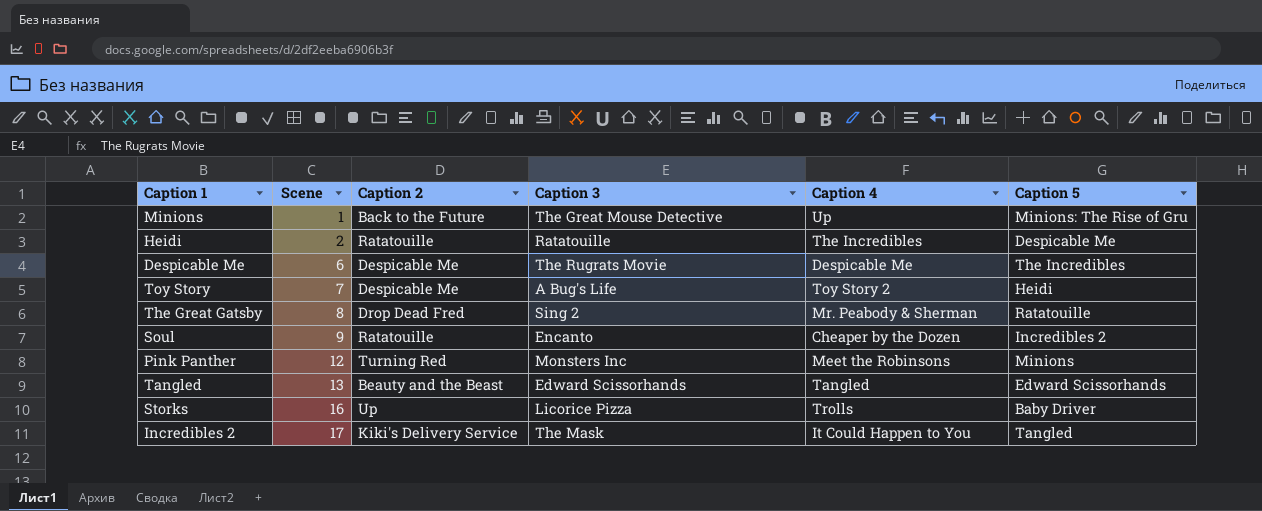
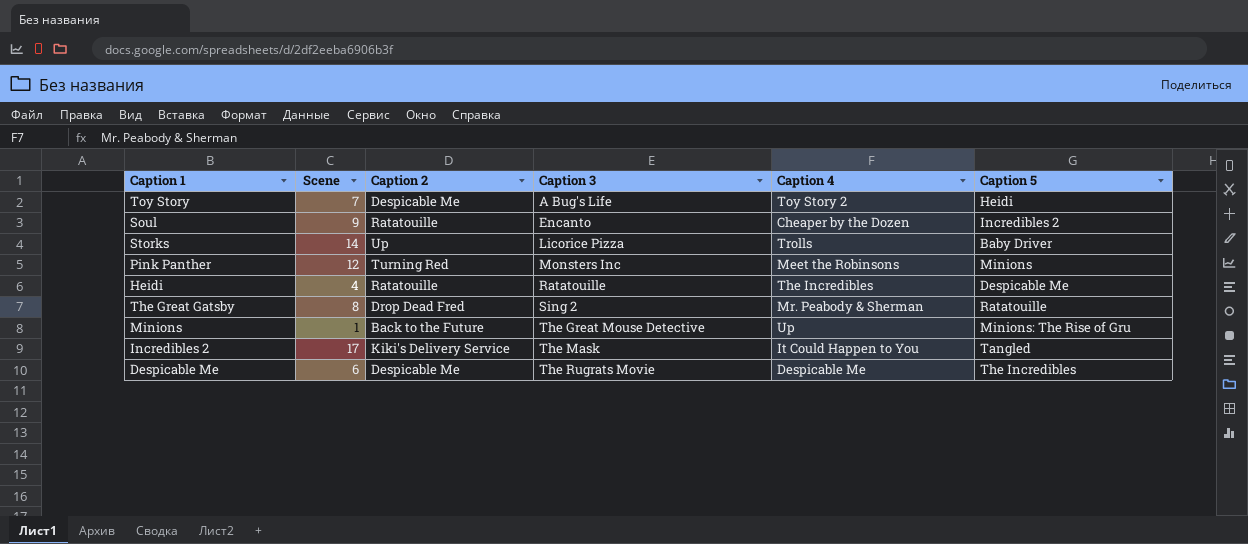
row order: Scene ascending -> Caption 3 ascending
row Tangled: 13 | Beauty and the Beast | Edward Scissorhands | Tangled | Edward Scissorhands -> none
Storks | Scene: 16 -> 14
Heidi | Scene: 2 -> 4

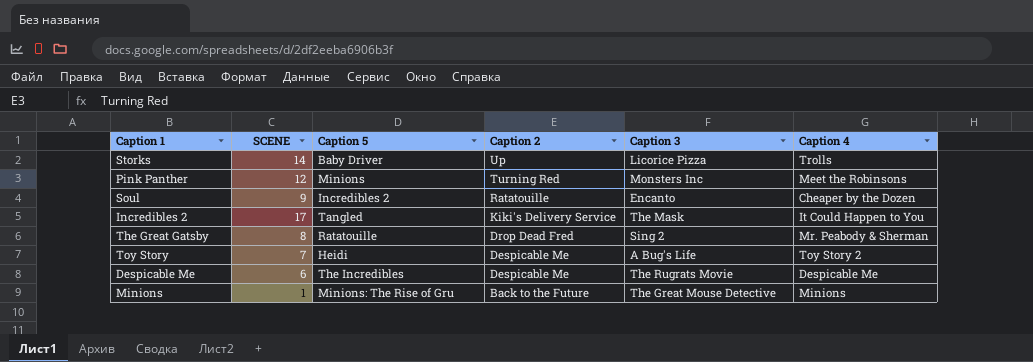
row order: Caption 3 ascending -> Caption 2 descending
column name: Scene -> SCENE
column Caption 5 | position: 6 -> 3
row Heidi: 4 | Ratatouille | Ratatouille | The Incredibles | Despicable Me -> none
Minions | Caption 4: Up -> Minions

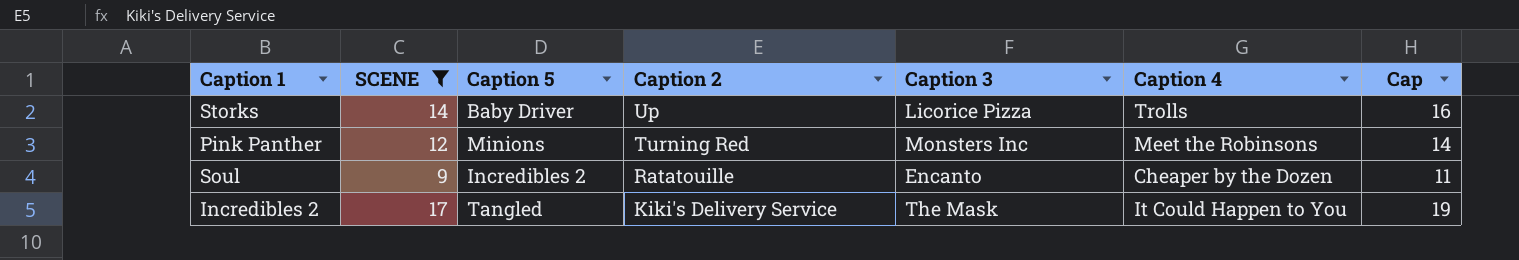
filter: none -> SCENE >= 9
column Cap | formula: none -> [SCENE] + 2

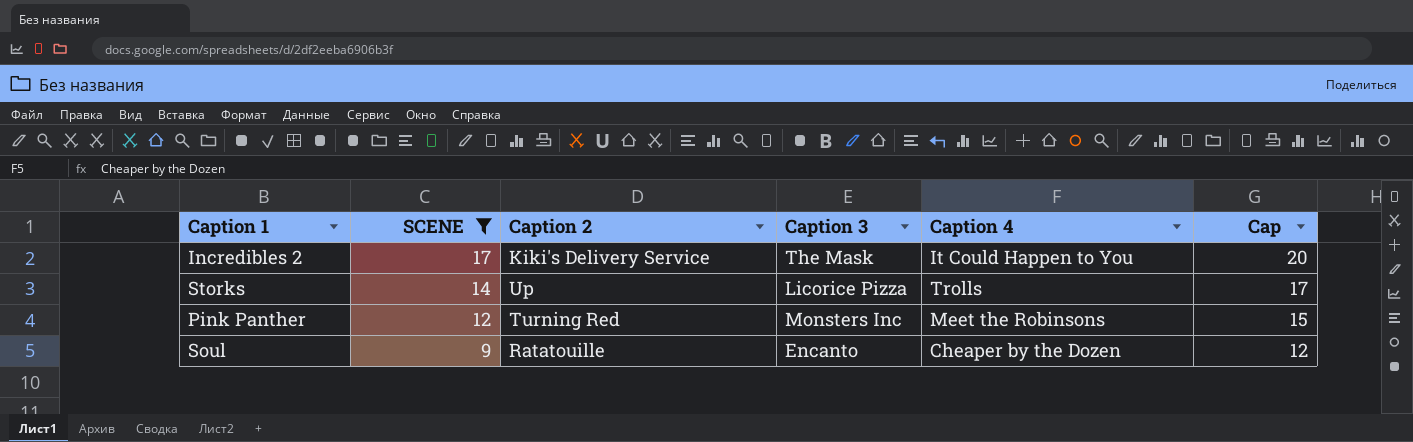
row order: Caption 2 descending -> SCENE descending
column Caption 5 | position: 3 -> none
column Cap | formula: [SCENE] + 2 -> [SCENE] + 3

